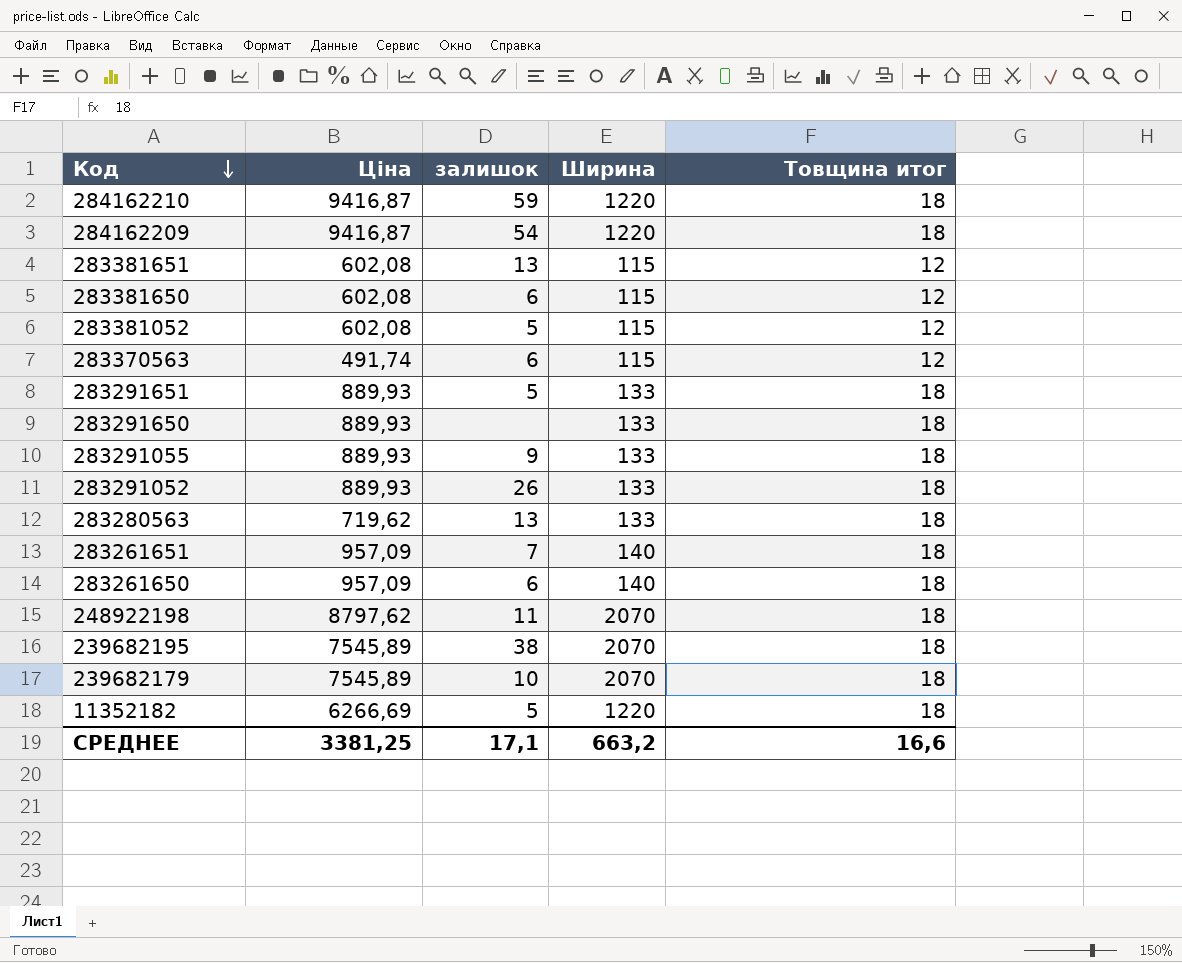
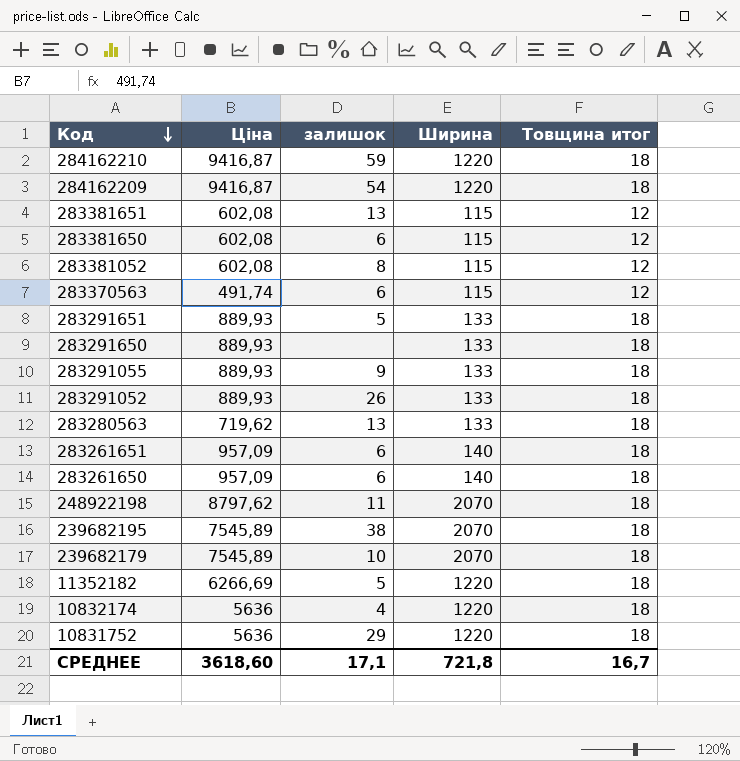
283381052 | залишок: 5 -> 8
283261651 | залишок: 7 -> 6
row 10832174: none -> 5636 | 4 | 1220 | 18
row 10831752: none -> 5636 | 29 | 1220 | 18
СРЕДНЕЕ | Ціна: 3381,25 -> 3618,60
СРЕДНЕЕ | Ширина: 663,2 -> 721,8
СРЕДНЕЕ | Товщина итог: 16,6 -> 16,7

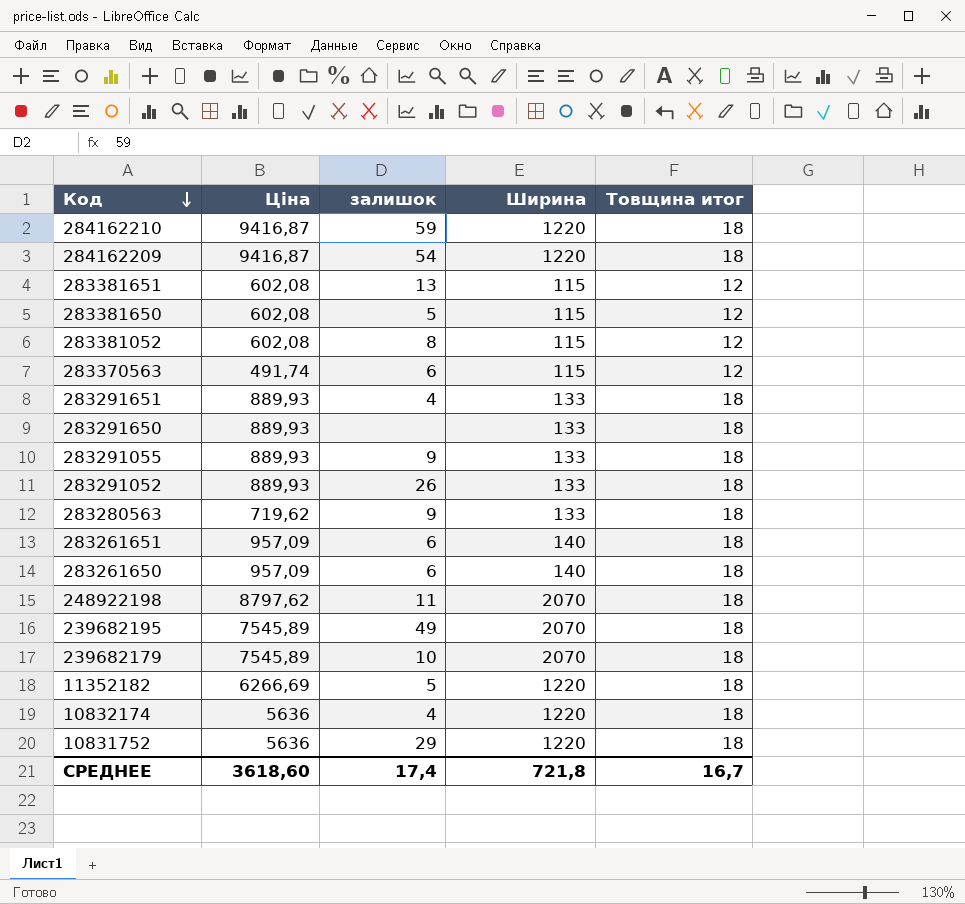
283381650 | залишок: 6 -> 5
283291651 | залишок: 5 -> 4
283280563 | залишок: 13 -> 9
239682195 | залишок: 38 -> 49
СРЕДНЕЕ | залишок: 17,1 -> 17,4

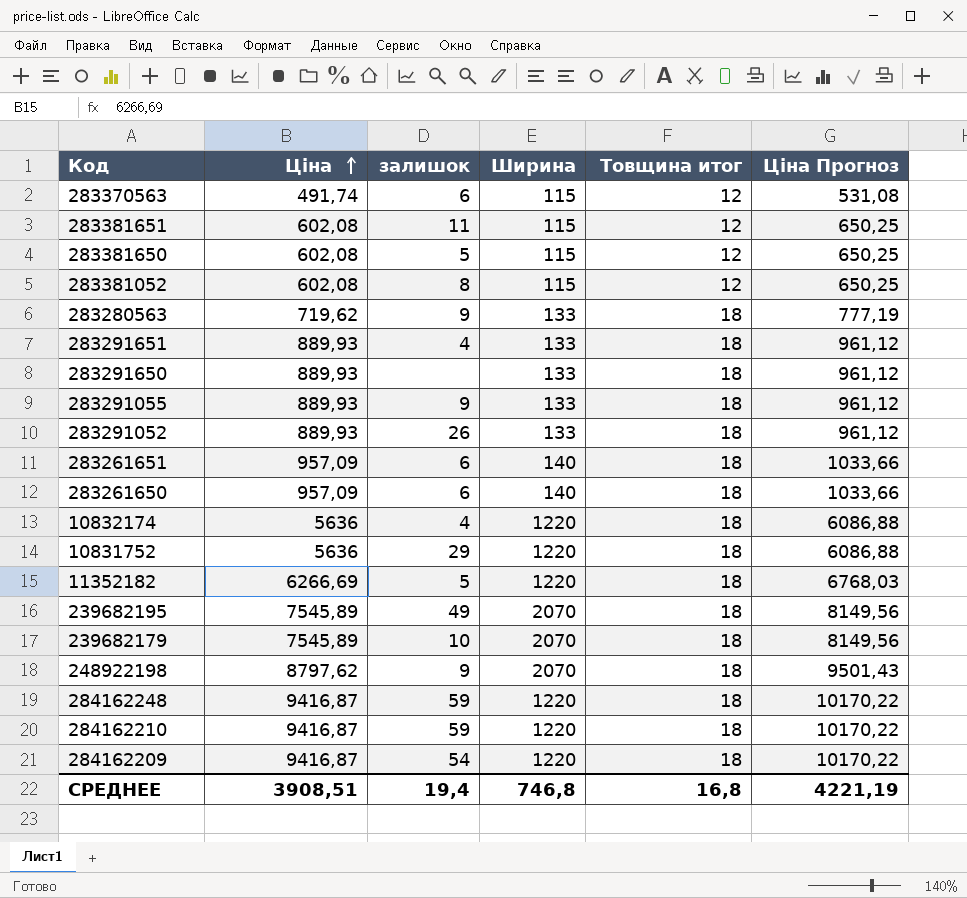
row order: Код descending -> Ціна ascending
column Ціна Прогноз | formula: none -> [Ціна] * 1,08
283381651 | залишок: 13 -> 11
248922198 | залишок: 11 -> 9
row 284162248: none -> 9416,87 | 59 | 1220 | 18 | 10170,22
СРЕДНЕЕ | Ціна: 3618,60 -> 3908,51
СРЕДНЕЕ | залишок: 17,4 -> 19,4
СРЕДНЕЕ | Ширина: 721,8 -> 746,8
СРЕДНЕЕ | Товщина итог: 16,7 -> 16,8

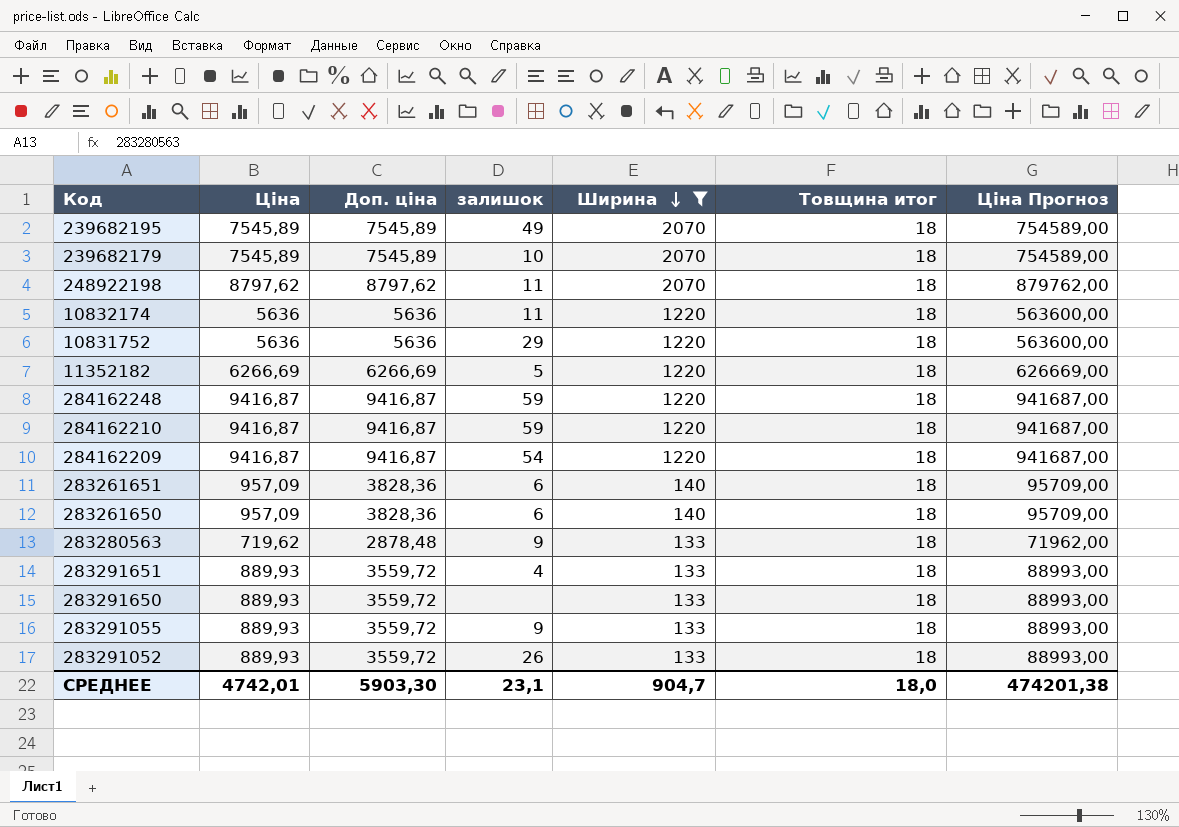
filter: none -> Ширина != 115
row order: Ціна ascending -> Ширина descending
column Доп. ціна | position: none -> 3
column Ціна Прогноз | formula: [Ціна] * 1,08 -> [Ціна] * 100
248922198 | залишок: 9 -> 11
10832174 | залишок: 4 -> 11
СРЕДНЕЕ | Ціна: 3908,51 -> 4742,01
СРЕДНЕЕ | залишок: 19,4 -> 23,1
СРЕДНЕЕ | Ширина: 746,8 -> 904,7
СРЕДНЕЕ | Товщина итог: 16,8 -> 18,0
СРЕДНЕЕ | Ціна Прогноз: 4221,19 -> 474201,38

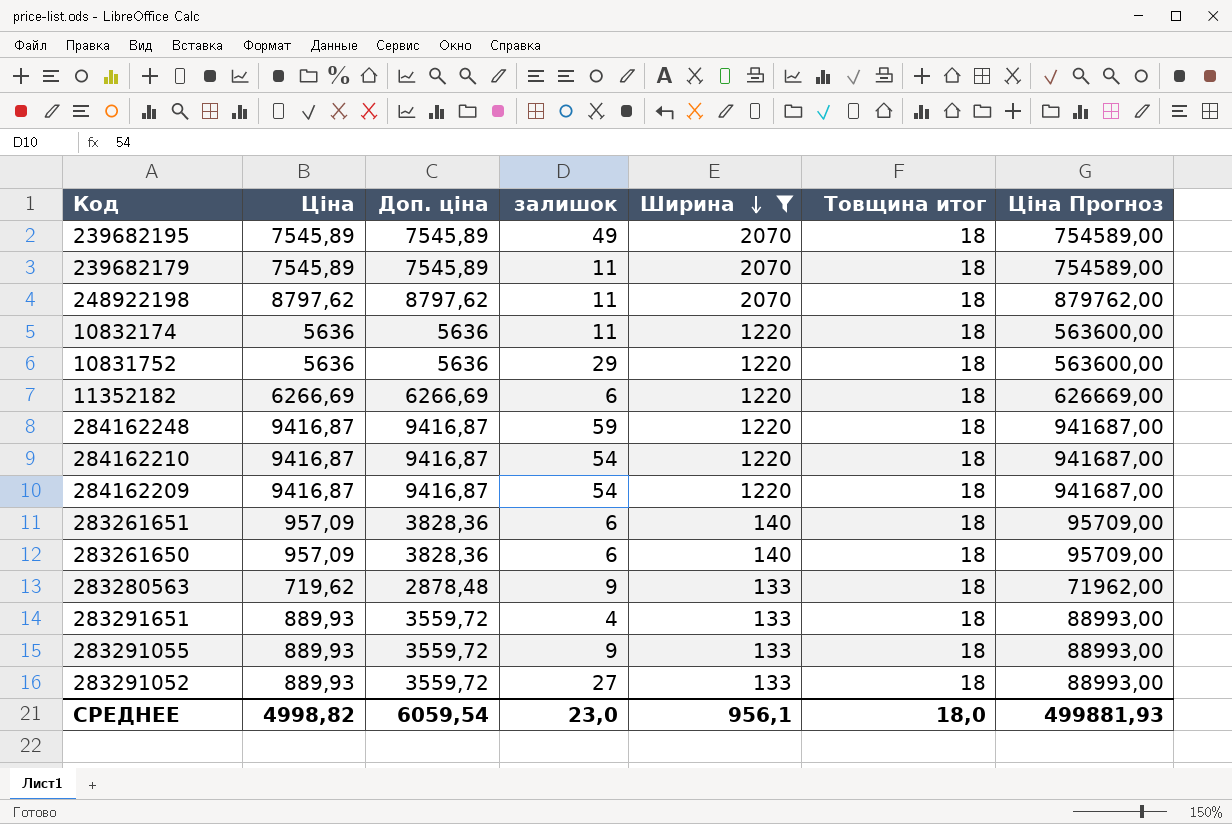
row 283291650: 889,93 | 3559,72 | none | 133 | 18 | 88993,00 -> none
239682179 | залишок: 10 -> 11
11352182 | залишок: 5 -> 6
284162210 | залишок: 59 -> 54
283291052 | залишок: 26 -> 27
СРЕДНЕЕ | Ціна: 4742,01 -> 4998,82
СРЕДНЕЕ | Доп. ціна: 5903,30 -> 6059,54
СРЕДНЕЕ | залишок: 23,1 -> 23,0
СРЕДНЕЕ | Ширина: 904,7 -> 956,1
СРЕДНЕЕ | Ціна Прогноз: 474201,38 -> 499881,93

